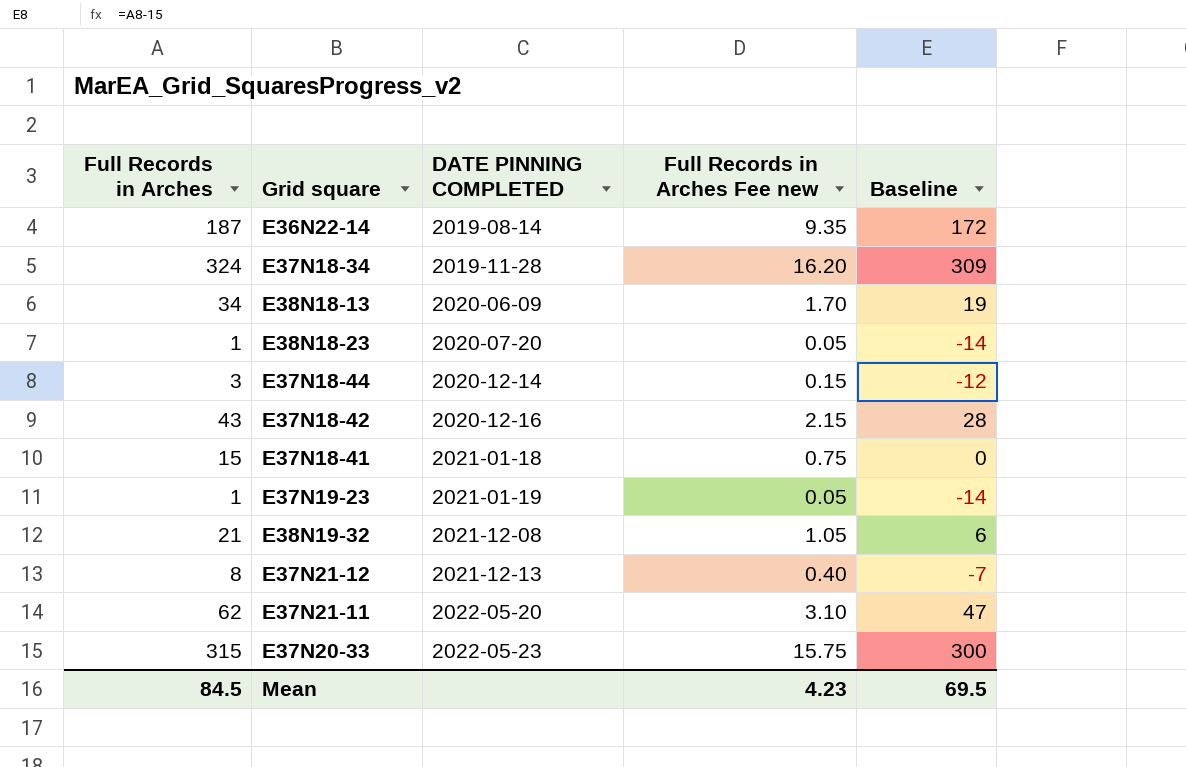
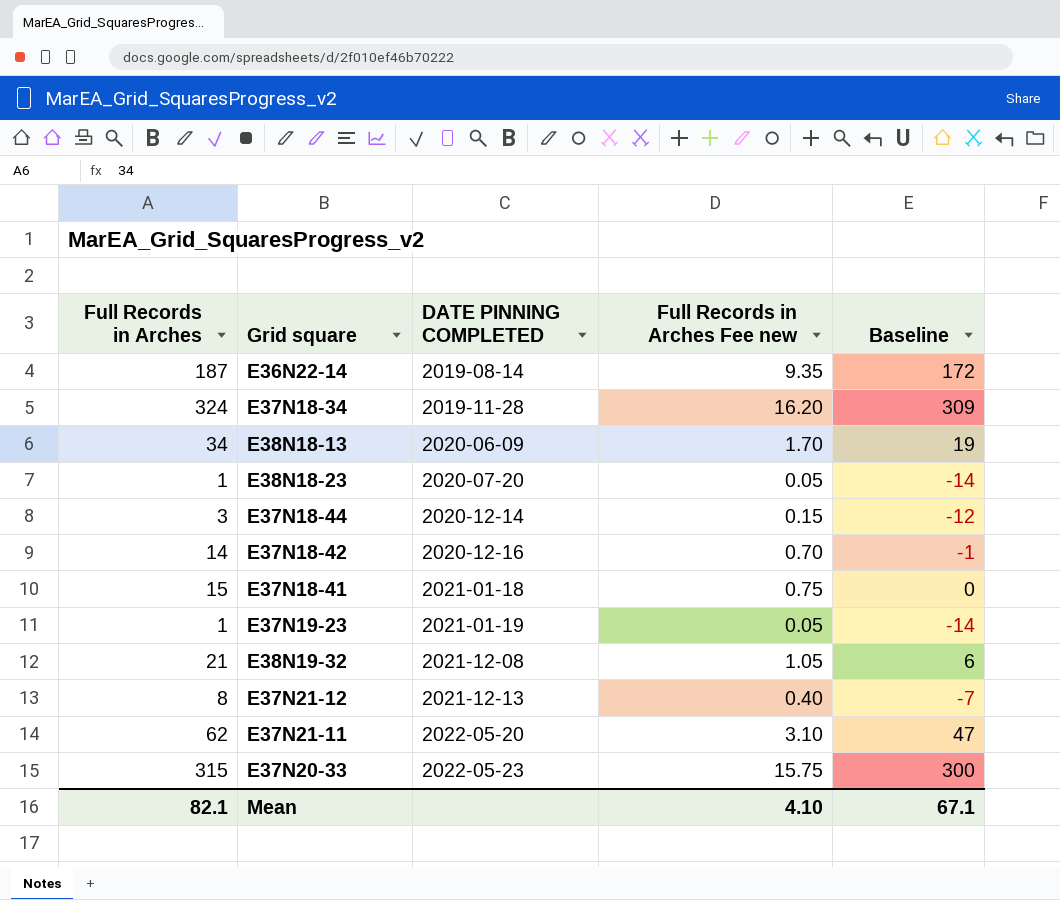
E37N18-42 | Full Records in Arches: 43 -> 14
E37N18-42 | Full Records in Arches Fee new: 2.15 -> 0.70
E37N18-42 | Baseline: 28 -> -1
Mean | Full Records in Arches: 84.5 -> 82.1
Mean | Full Records in Arches Fee new: 4.23 -> 4.10
Mean | Baseline: 69.5 -> 67.1

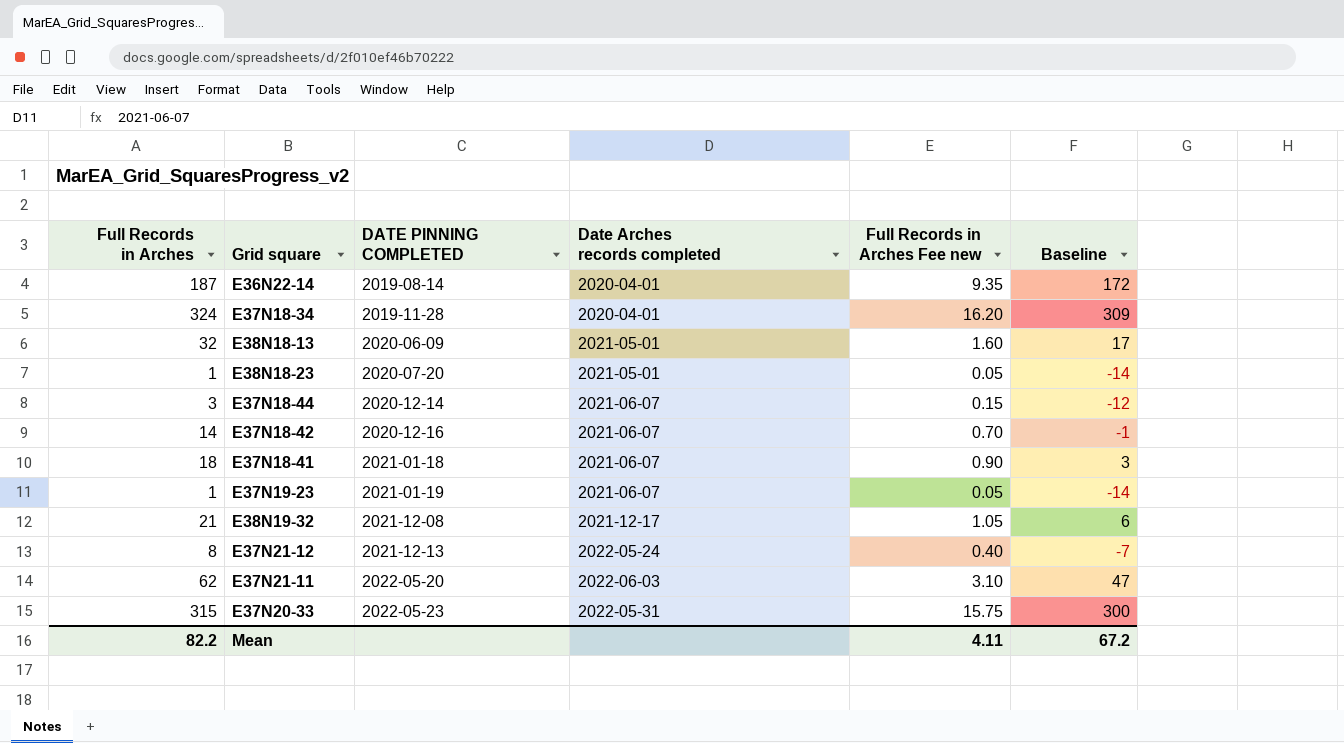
column Date Arches records completed | position: none -> 4
E38N18-13 | Full Records in Arches: 34 -> 32
E38N18-13 | Full Records in Arches Fee new: 1.70 -> 1.60
E38N18-13 | Baseline: 19 -> 17
E37N18-41 | Full Records in Arches: 15 -> 18
E37N18-41 | Full Records in Arches Fee new: 0.75 -> 0.90
E37N18-41 | Baseline: 0 -> 3
Mean | Full Records in Arches: 82.1 -> 82.2
Mean | Full Records in Arches Fee new: 4.10 -> 4.11
Mean | Baseline: 67.1 -> 67.2

